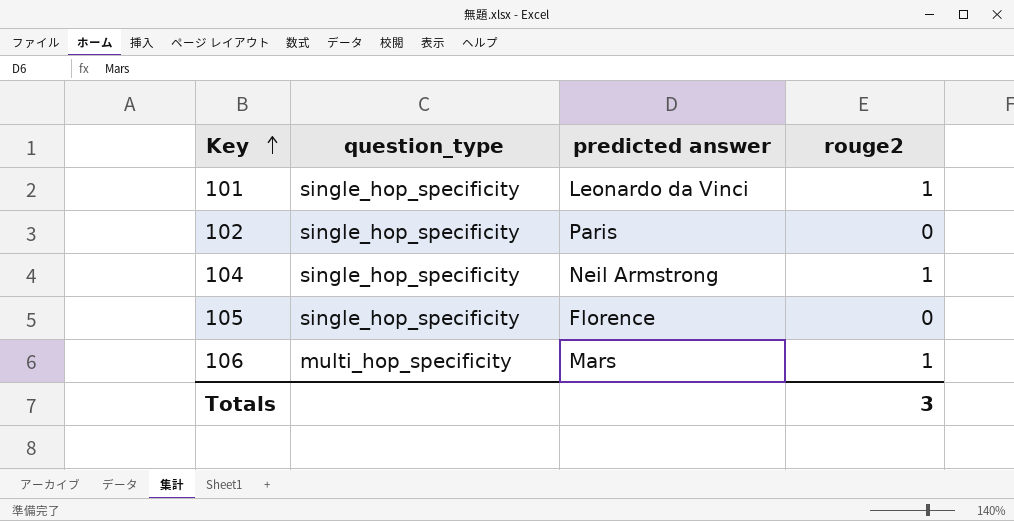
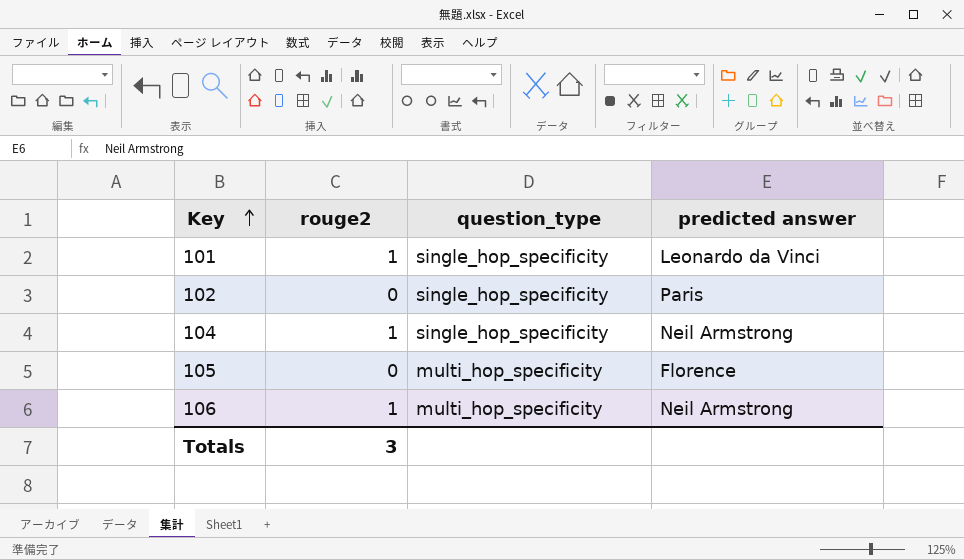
column rouge2 | position: 4 -> 2
105 | question_type: single_hop_specificity -> multi_hop_specificity
106 | predicted answer: Mars -> Neil Armstrong

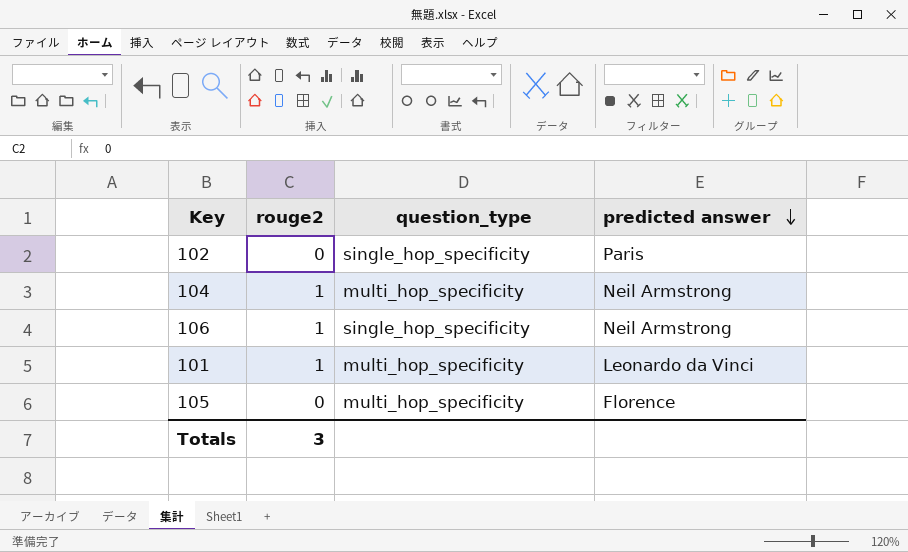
row order: Key ascending -> predicted answer descending
104 | question_type: single_hop_specificity -> multi_hop_specificity
106 | question_type: multi_hop_specificity -> single_hop_specificity
101 | question_type: single_hop_specificity -> multi_hop_specificity

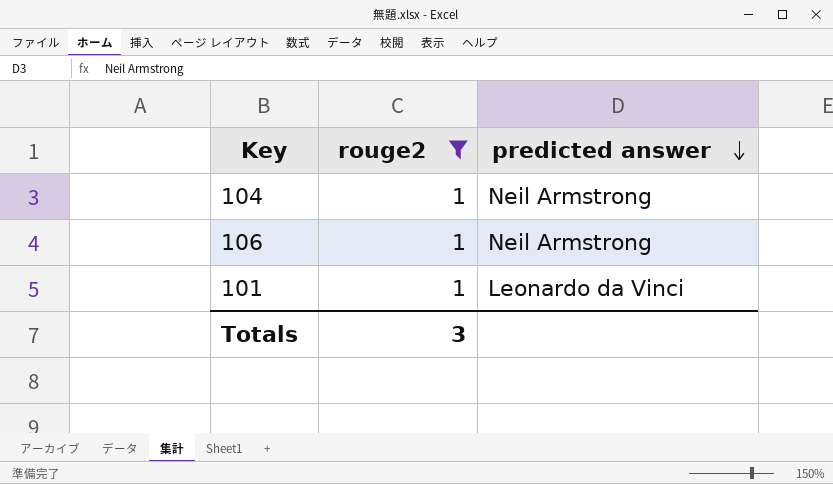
filter: none -> rouge2 = 1
column question_type | position: 3 -> none

